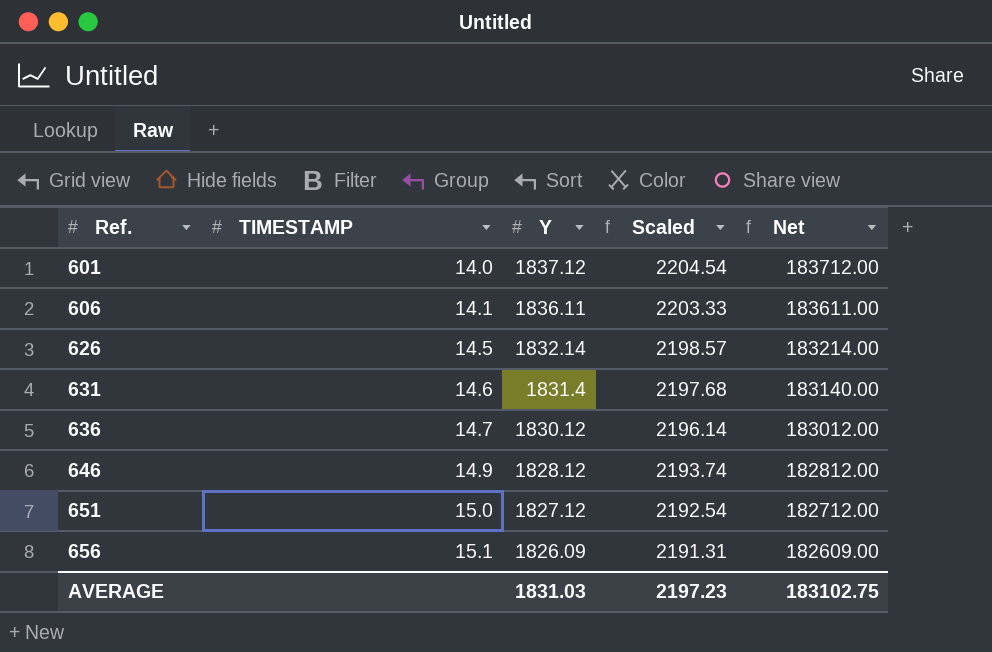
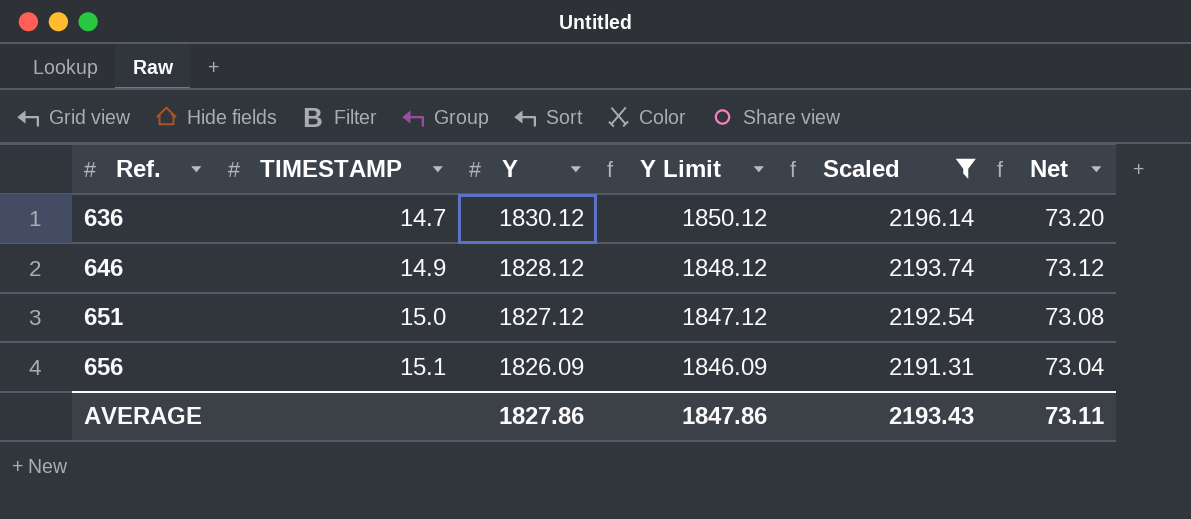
filter: none -> Scaled <= 2196.14
column Y Limit | formula: none -> [Y] + 20
column Net | formula: [Y] * 100 -> [Y] * 0.04
AVERAGE | Y: 1831.03 -> 1827.86
AVERAGE | Scaled: 2197.23 -> 2193.43
AVERAGE | Net: 183102.75 -> 73.11

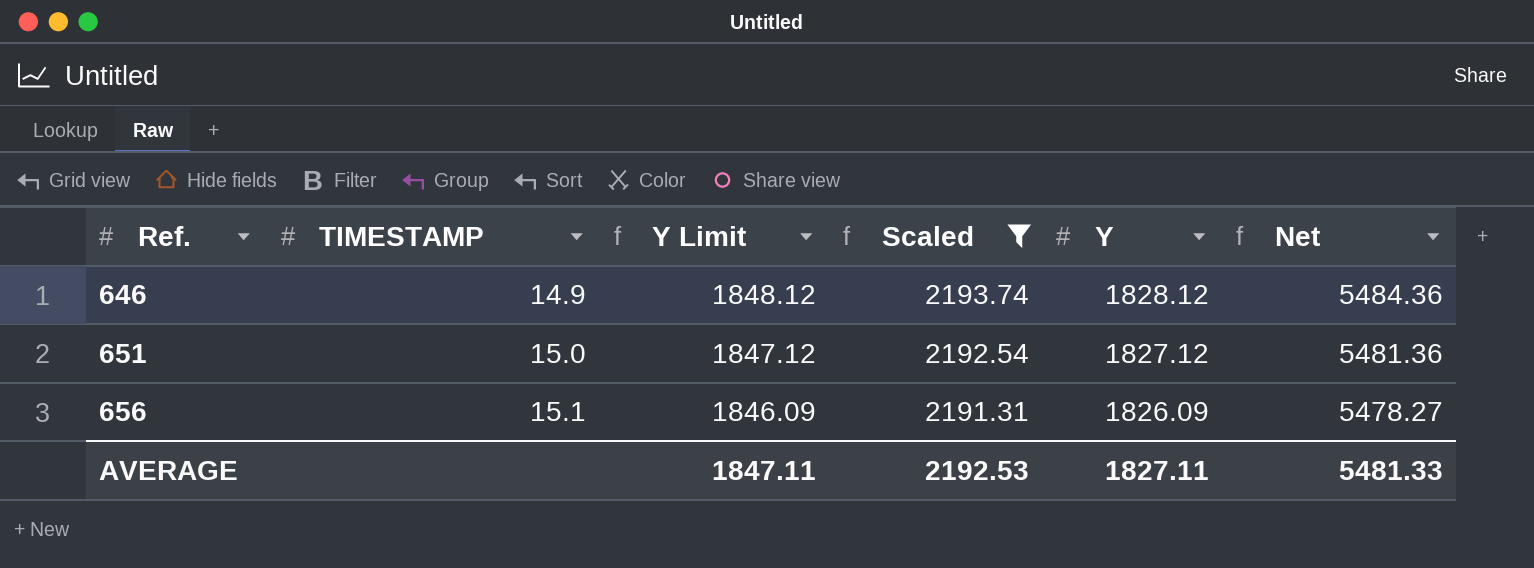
column Y | position: 3 -> 5
column Net | formula: [Y] * 0.04 -> [Y] * 3
row 636: 14.7 | 1830.12 | 1850.12 | 2196.14 | 73.20 -> none
AVERAGE | Y Limit: 1847.86 -> 1847.11
AVERAGE | Scaled: 2193.43 -> 2192.53
AVERAGE | Y: 1827.86 -> 1827.11
AVERAGE | Net: 73.11 -> 5481.33

